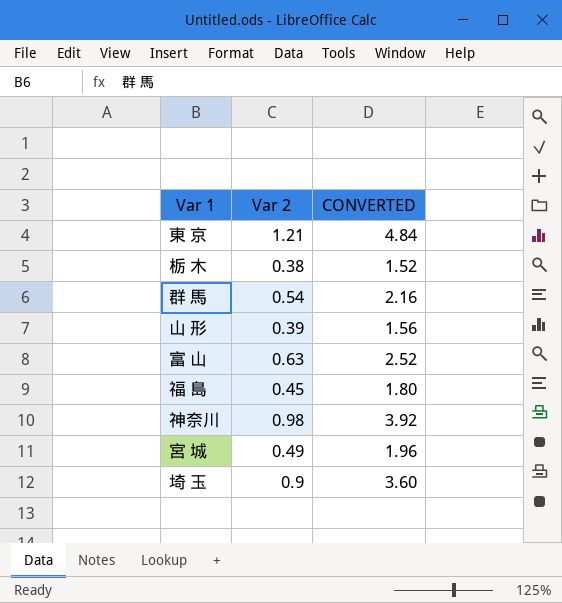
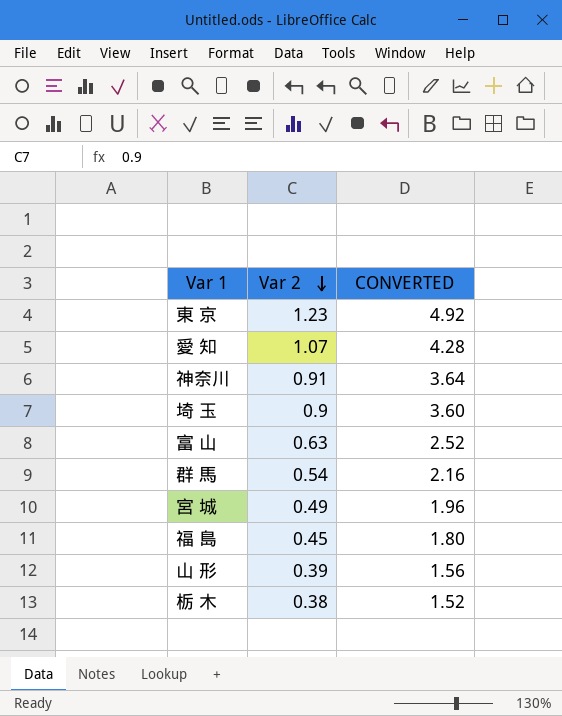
row order: none -> Var 2 descending
東 京 | Var 2: 1.21 -> 1.23
東 京 | CONVERTED: 4.84 -> 4.92
row 愛 知: none -> 1.07 | 4.28
神奈川 | Var 2: 0.98 -> 0.91
神奈川 | CONVERTED: 3.92 -> 3.64

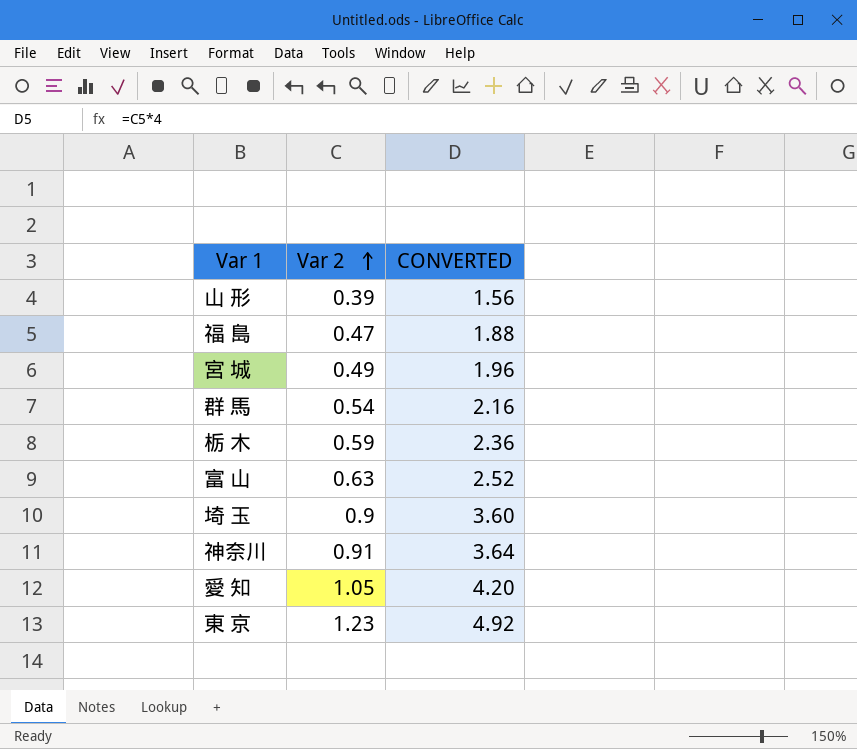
row order: Var 2 descending -> Var 2 ascending
福 島 | Var 2: 0.45 -> 0.47
福 島 | CONVERTED: 1.80 -> 1.88
栃 木 | Var 2: 0.38 -> 0.59
栃 木 | CONVERTED: 1.52 -> 2.36
愛 知 | Var 2: 1.07 -> 1.05
愛 知 | CONVERTED: 4.28 -> 4.20

